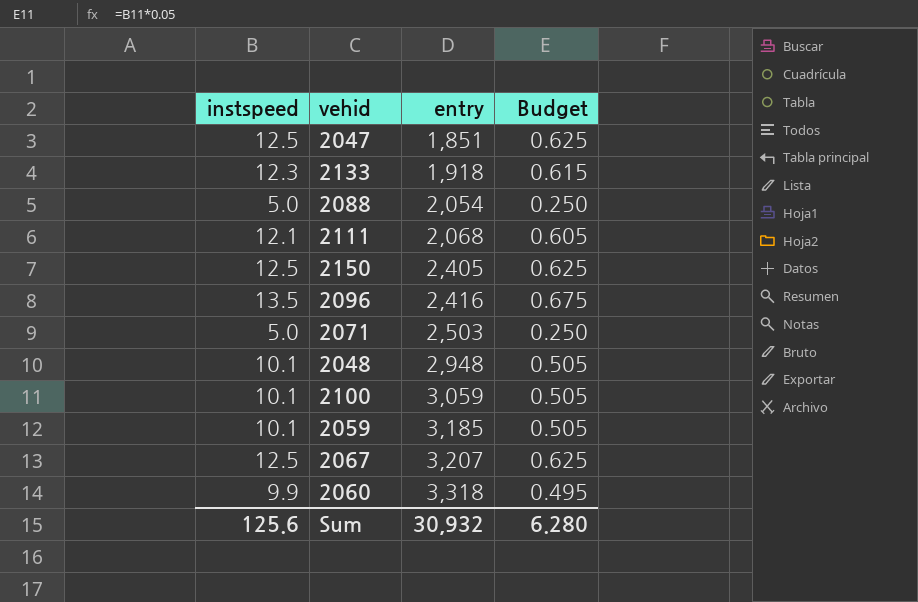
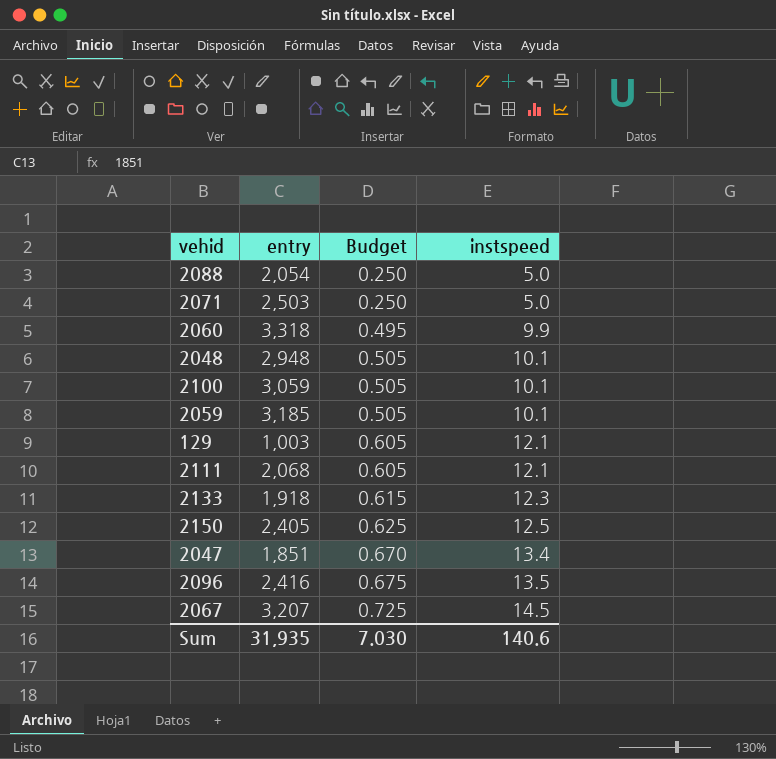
row order: entry ascending -> Budget ascending
column instspeed | position: 1 -> 4
row 129: none -> 1,003 | 0.605 | 12.1
2047 | Budget: 0.625 -> 0.670
2047 | instspeed: 12.5 -> 13.4
2067 | Budget: 0.625 -> 0.725
2067 | instspeed: 12.5 -> 14.5
Sum | entry: 30,932 -> 31,935
Sum | Budget: 6.280 -> 7.030
Sum | instspeed: 125.6 -> 140.6

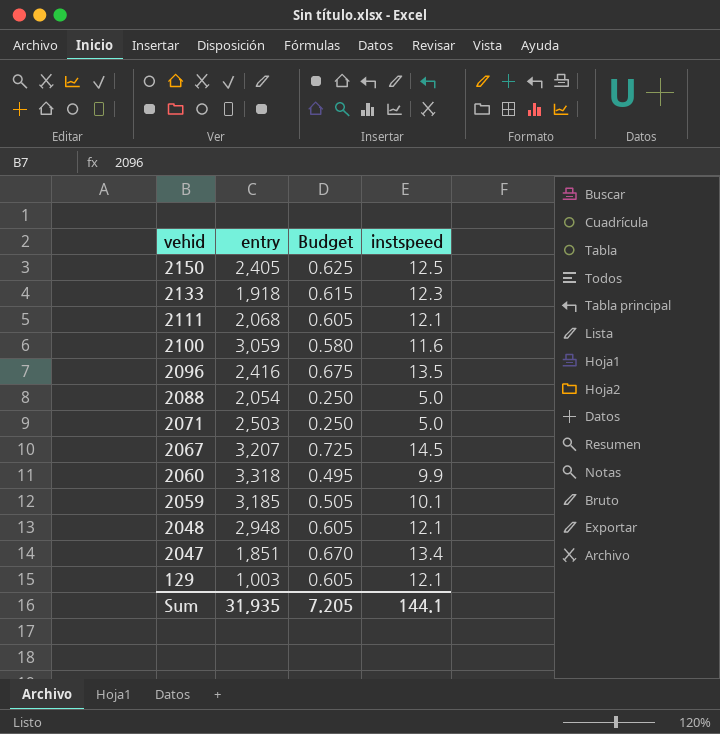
row order: Budget ascending -> vehid descending
2100 | Budget: 0.505 -> 0.580
2100 | instspeed: 10.1 -> 11.6
2048 | Budget: 0.505 -> 0.605
2048 | instspeed: 10.1 -> 12.1
Sum | Budget: 7.030 -> 7.205
Sum | instspeed: 140.6 -> 144.1

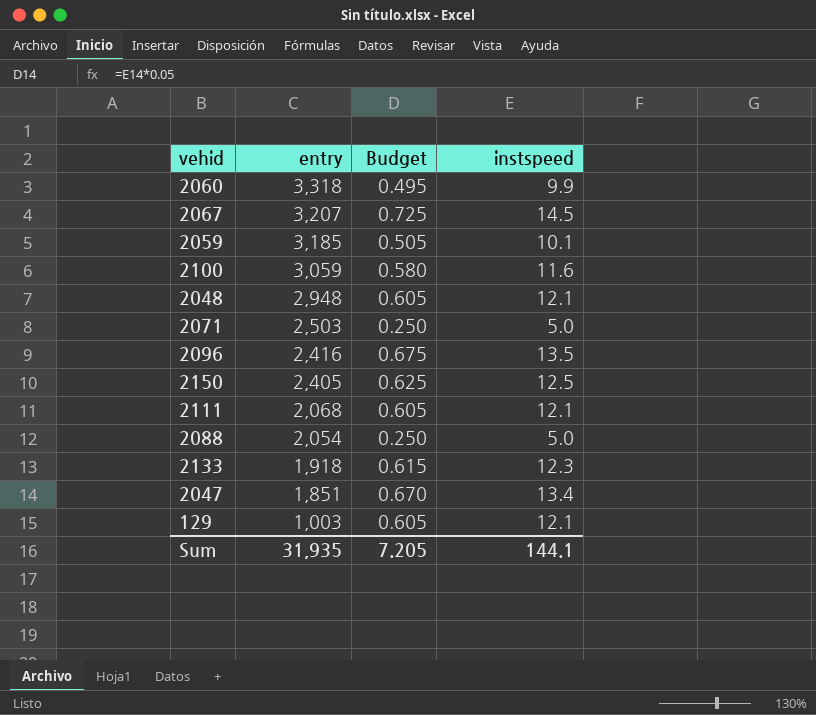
row order: vehid descending -> entry descending

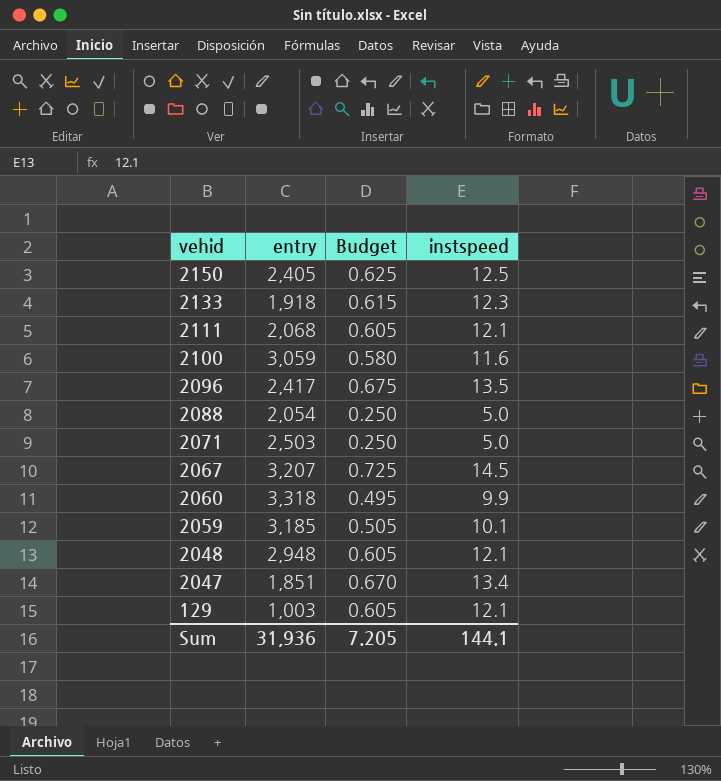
row order: entry descending -> vehid descending
2096 | entry: 2,416 -> 2,417
Sum | entry: 31,935 -> 31,936

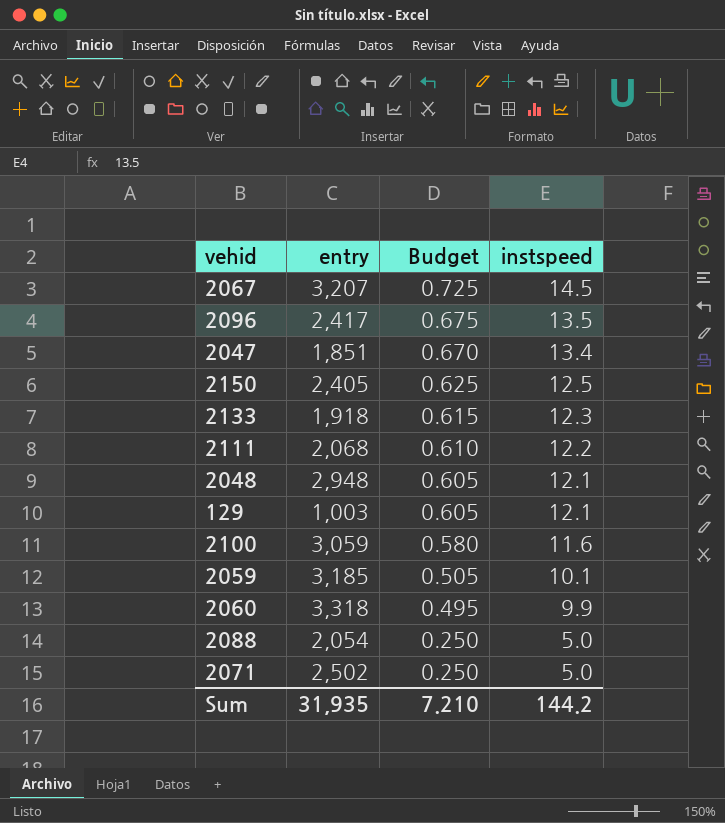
row order: vehid descending -> Budget descending
2111 | Budget: 0.605 -> 0.610
2111 | instspeed: 12.1 -> 12.2
2071 | entry: 2,503 -> 2,502
Sum | entry: 31,936 -> 31,935
Sum | Budget: 7.205 -> 7.210
Sum | instspeed: 144.1 -> 144.2

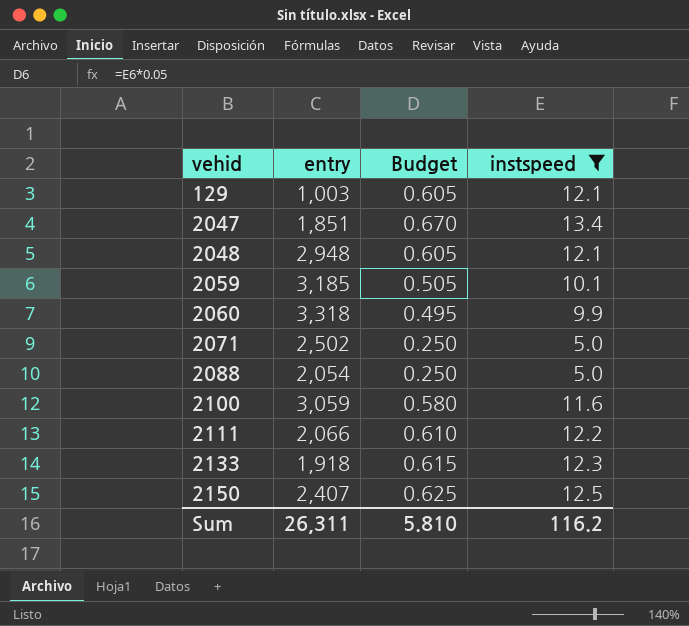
filter: none -> instspeed <= 13.4
row order: Budget descending -> vehid ascending
2111 | entry: 2,068 -> 2,066
2150 | entry: 2,405 -> 2,407
Sum | entry: 31,935 -> 26,311
Sum | Budget: 7.210 -> 5.810
Sum | instspeed: 144.2 -> 116.2

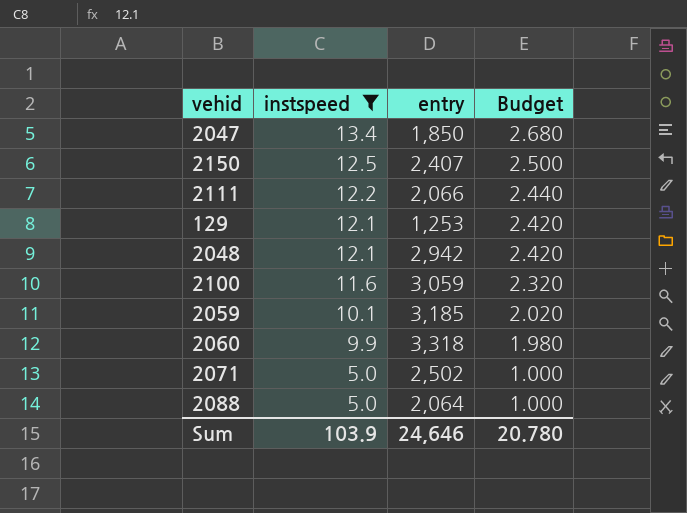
row order: vehid ascending -> instspeed descending
column instspeed | position: 4 -> 2
column Budget | formula: [instspeed] * 0.05 -> [instspeed] * 0.2
row 2133: 1,918 | 0.615 | 12.3 -> none
2047 | entry: 1,851 -> 1,850
129 | entry: 1,003 -> 1,253
2048 | entry: 2,948 -> 2,942
2088 | entry: 2,054 -> 2,064
Sum | instspeed: 116.2 -> 103.9
Sum | entry: 26,311 -> 24,646
Sum | Budget: 5.810 -> 20.780

